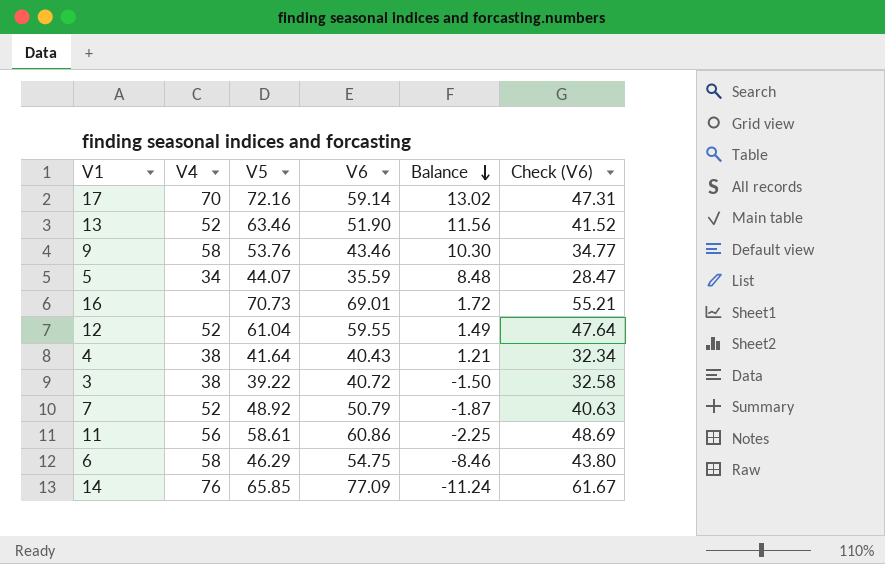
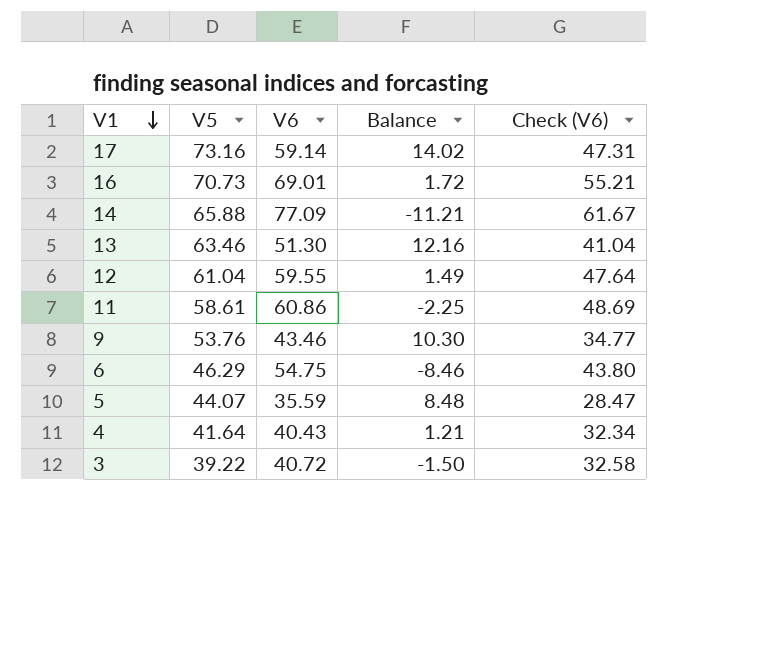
row order: Balance descending -> V1 descending
column V4 | position: 2 -> none
row 7: 52 | 48.92 | 50.79 | -1.87 | 40.63 -> none
17 | V5: 72.16 -> 73.16
17 | Balance: 13.02 -> 14.02
14 | V5: 65.85 -> 65.88
14 | Balance: -11.24 -> -11.21
13 | V6: 51.90 -> 51.30
13 | Balance: 11.56 -> 12.16
13 | Check (V6): 41.52 -> 41.04

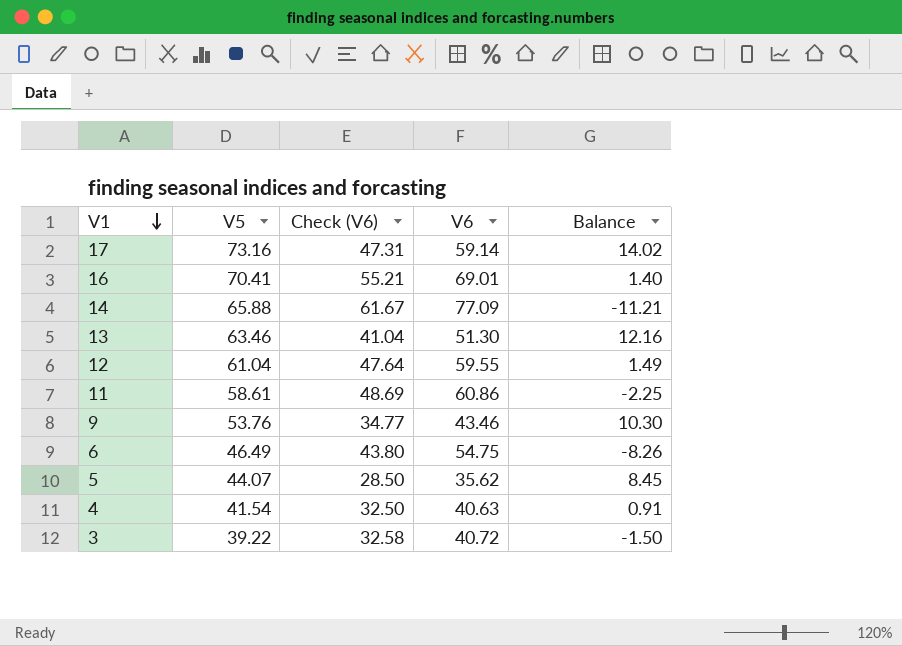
column Check (V6) | position: 5 -> 3
16 | V5: 70.73 -> 70.41
16 | Balance: 1.72 -> 1.40
6 | V5: 46.29 -> 46.49
6 | Balance: -8.46 -> -8.26
5 | Check (V6): 28.47 -> 28.50
5 | V6: 35.59 -> 35.62
5 | Balance: 8.48 -> 8.45
4 | V5: 41.64 -> 41.54
4 | Check (V6): 32.34 -> 32.50
4 | V6: 40.43 -> 40.63
4 | Balance: 1.21 -> 0.91

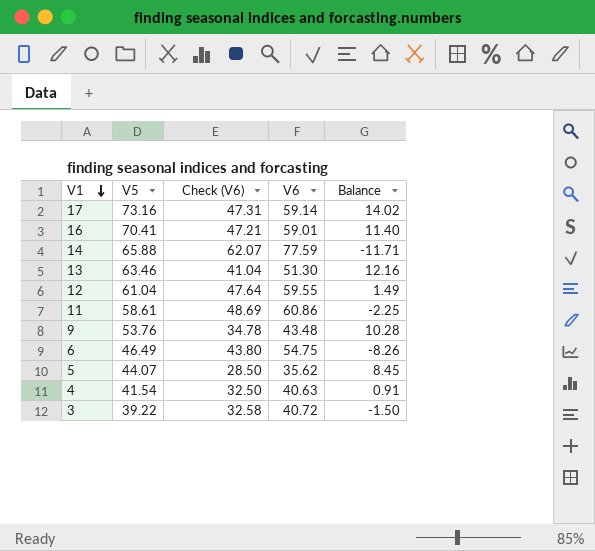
16 | Check (V6): 55.21 -> 47.21
16 | V6: 69.01 -> 59.01
16 | Balance: 1.40 -> 11.40
14 | Check (V6): 61.67 -> 62.07
14 | V6: 77.09 -> 77.59
14 | Balance: -11.21 -> -11.71
9 | Check (V6): 34.77 -> 34.78
9 | V6: 43.46 -> 43.48
9 | Balance: 10.30 -> 10.28

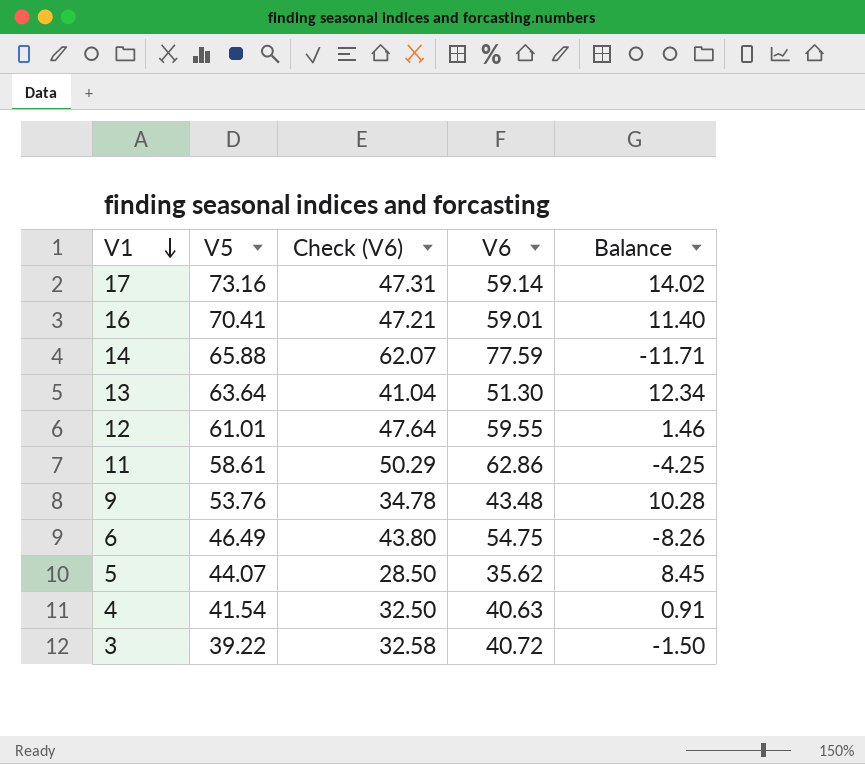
13 | V5: 63.46 -> 63.64
13 | Balance: 12.16 -> 12.34
12 | V5: 61.04 -> 61.01
12 | Balance: 1.49 -> 1.46
11 | Check (V6): 48.69 -> 50.29
11 | V6: 60.86 -> 62.86
11 | Balance: -2.25 -> -4.25

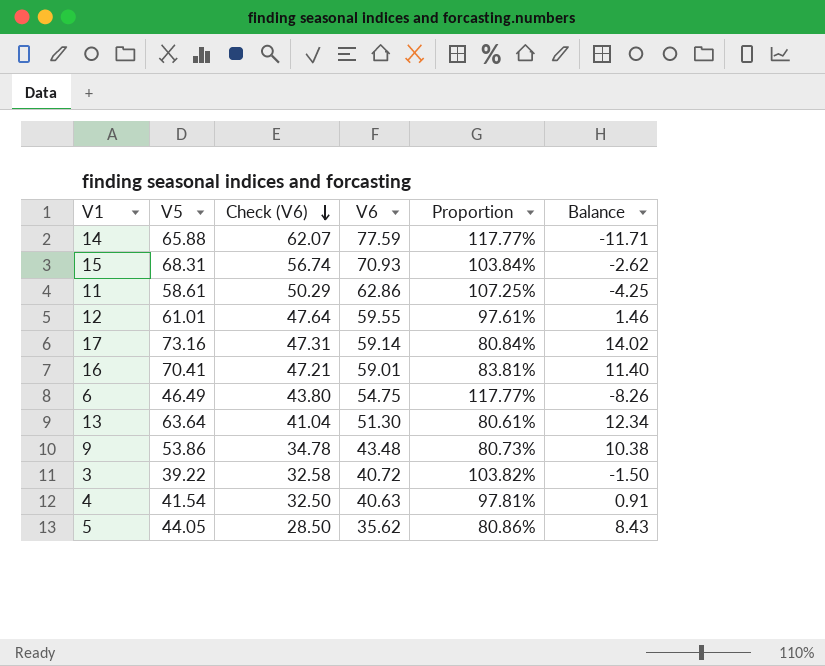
row order: V1 descending -> Check (V6) descending
column Proportion | formula: none -> [V6] / [V5]
row 15: none -> 68.31 | 56.74 | 70.93 | 103.84% | -2.62
9 | V5: 53.76 -> 53.86
9 | Balance: 10.28 -> 10.38
5 | V5: 44.07 -> 44.05
5 | Balance: 8.45 -> 8.43

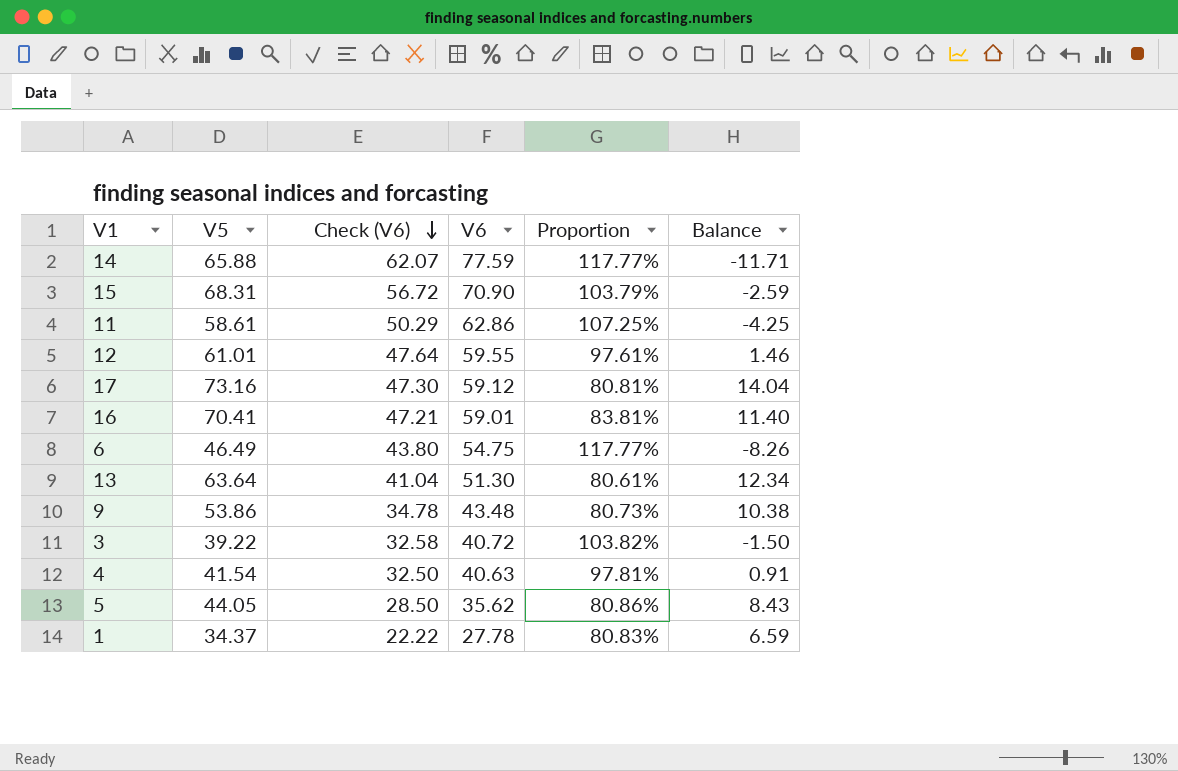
15 | Check (V6): 56.74 -> 56.72
15 | V6: 70.93 -> 70.90
15 | Proportion: 103.84% -> 103.79%
15 | Balance: -2.62 -> -2.59
17 | Check (V6): 47.31 -> 47.30
17 | V6: 59.14 -> 59.12
17 | Proportion: 80.84% -> 80.81%
17 | Balance: 14.02 -> 14.04
row 1: none -> 34.37 | 22.22 | 27.78 | 80.83% | 6.59

